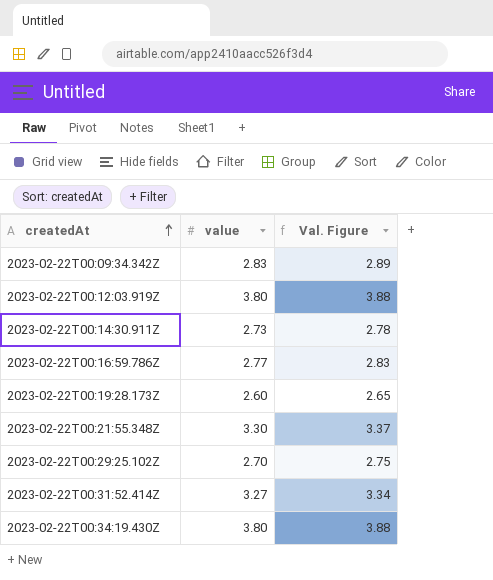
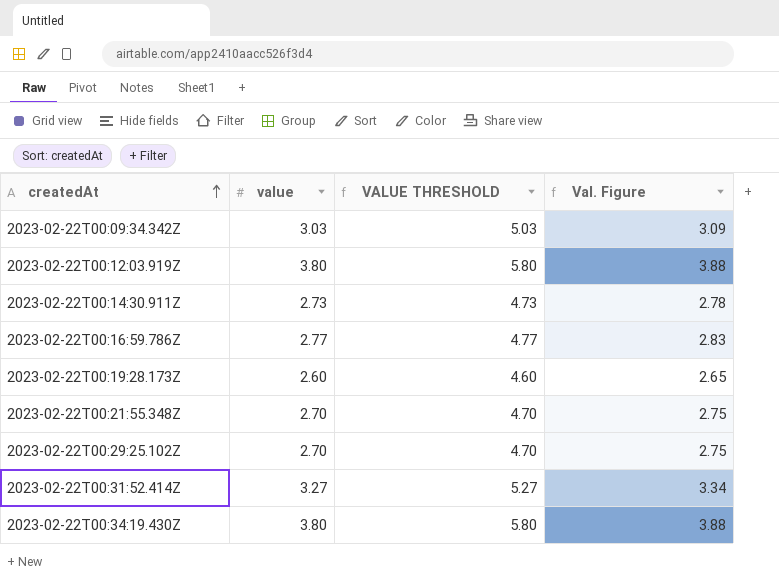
column VALUE THRESHOLD | formula: none -> [value] + 2
2023-02-22T00:09:34.342Z | value: 2.83 -> 3.03
2023-02-22T00:09:34.342Z | Val. Figure: 2.89 -> 3.09
2023-02-22T00:21:55.348Z | value: 3.30 -> 2.70
2023-02-22T00:21:55.348Z | Val. Figure: 3.37 -> 2.75

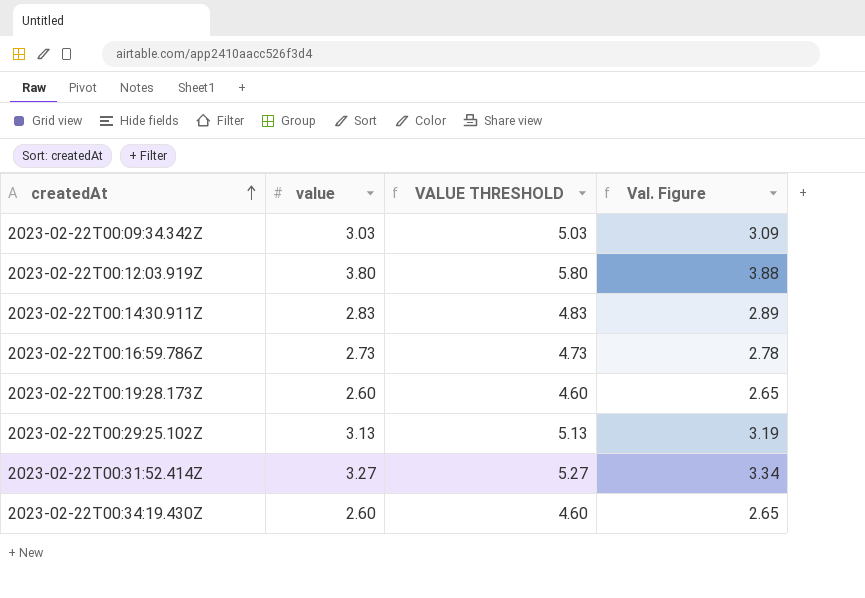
row 2023-02-22T00:21:55.348Z: 2.70 | 4.70 | 2.75 -> none
2023-02-22T00:14:30.911Z | value: 2.73 -> 2.83
2023-02-22T00:14:30.911Z | VALUE THRESHOLD: 4.73 -> 4.83
2023-02-22T00:14:30.911Z | Val. Figure: 2.78 -> 2.89
2023-02-22T00:16:59.786Z | value: 2.77 -> 2.73
2023-02-22T00:16:59.786Z | VALUE THRESHOLD: 4.77 -> 4.73
2023-02-22T00:16:59.786Z | Val. Figure: 2.83 -> 2.78
2023-02-22T00:29:25.102Z | value: 2.70 -> 3.13
2023-02-22T00:29:25.102Z | VALUE THRESHOLD: 4.70 -> 5.13
2023-02-22T00:29:25.102Z | Val. Figure: 2.75 -> 3.19
2023-02-22T00:34:19.430Z | value: 3.80 -> 2.60
2023-02-22T00:34:19.430Z | VALUE THRESHOLD: 5.80 -> 4.60
2023-02-22T00:34:19.430Z | Val. Figure: 3.88 -> 2.65

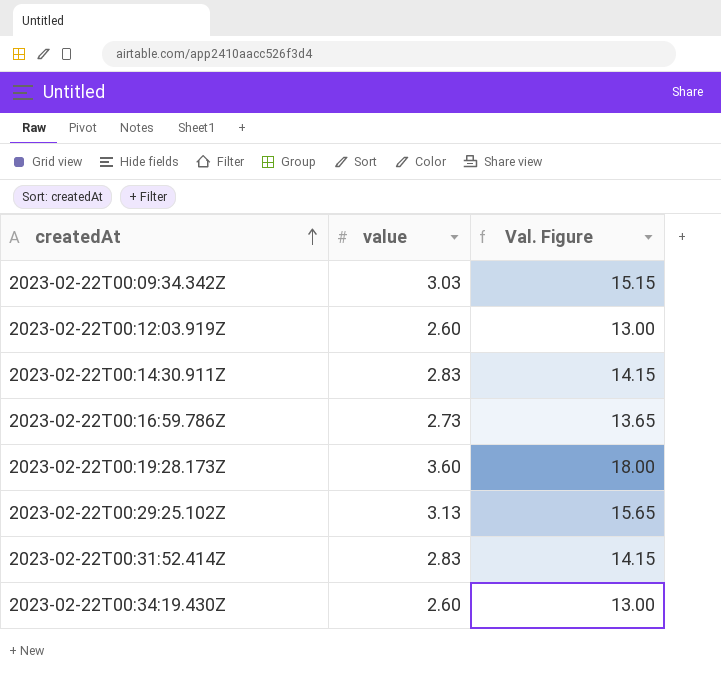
column VALUE THRESHOLD | formula: [value] + 2 -> none
column Val. Figure | formula: [value] * 1.02 -> [value] * 5
2023-02-22T00:12:03.919Z | value: 3.80 -> 2.60
2023-02-22T00:19:28.173Z | value: 2.60 -> 3.60
2023-02-22T00:31:52.414Z | value: 3.27 -> 2.83

